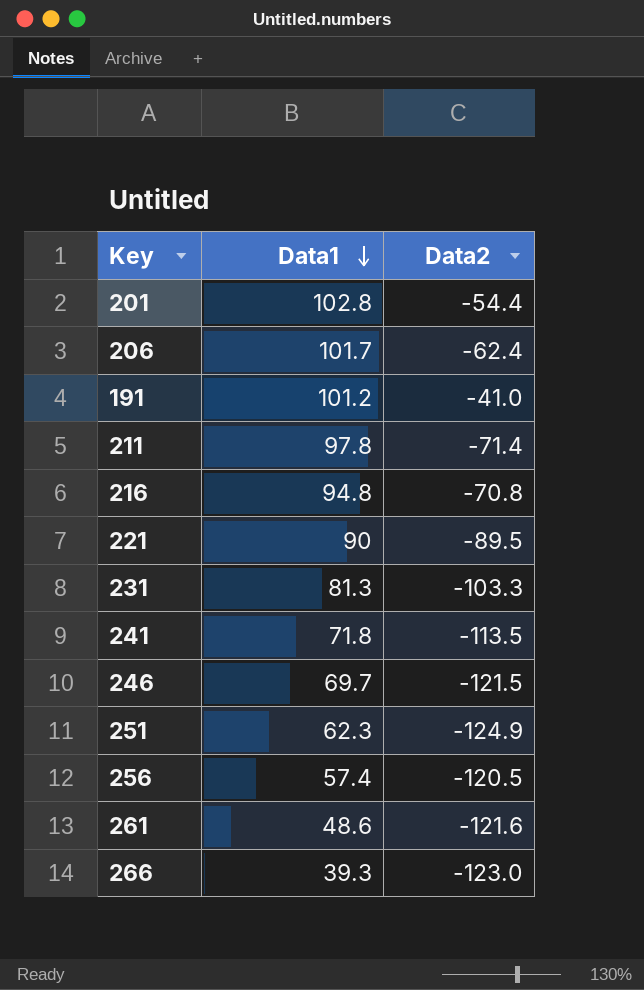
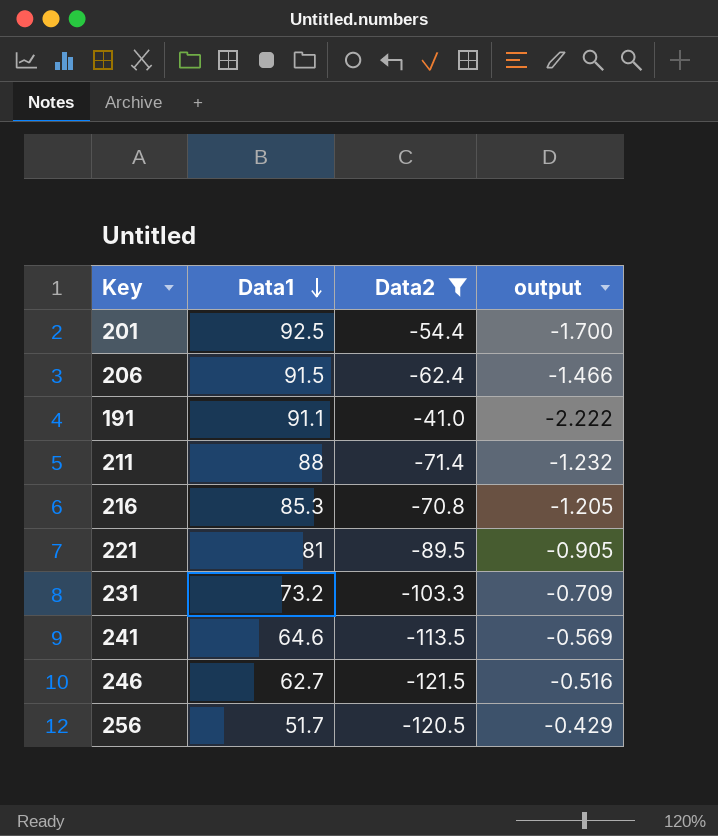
filter: none -> Data2 >= -121.5
column output | formula: none -> [Data1] / [Data2]
201 | Data1: 102.8 -> 92.5
206 | Data1: 101.7 -> 91.5
191 | Data1: 101.2 -> 91.1
211 | Data1: 97.8 -> 88
216 | Data1: 94.8 -> 85.3
221 | Data1: 90 -> 81
231 | Data1: 81.3 -> 73.2
241 | Data1: 71.8 -> 64.6
246 | Data1: 69.7 -> 62.7
256 | Data1: 57.4 -> 51.7

